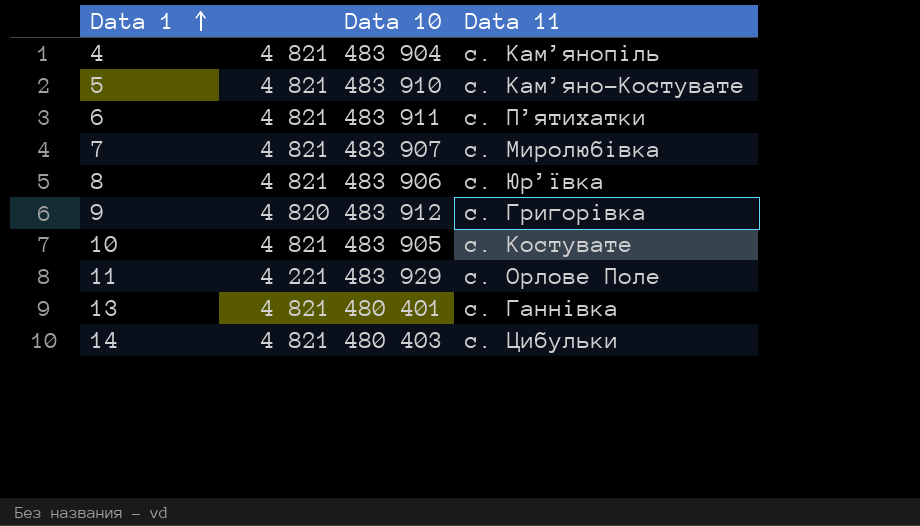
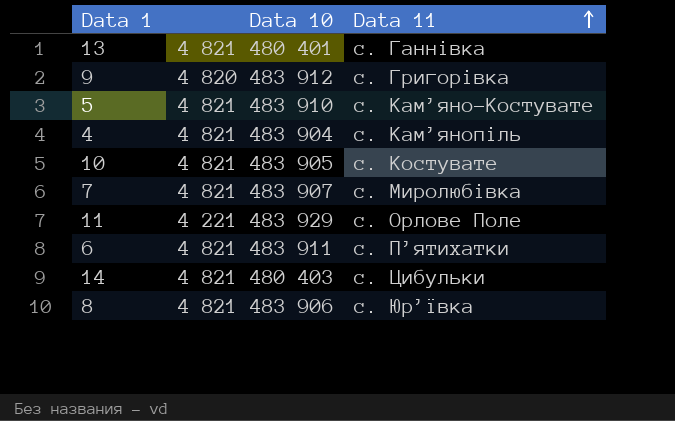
row order: Data 1 ascending -> Data 11 ascending

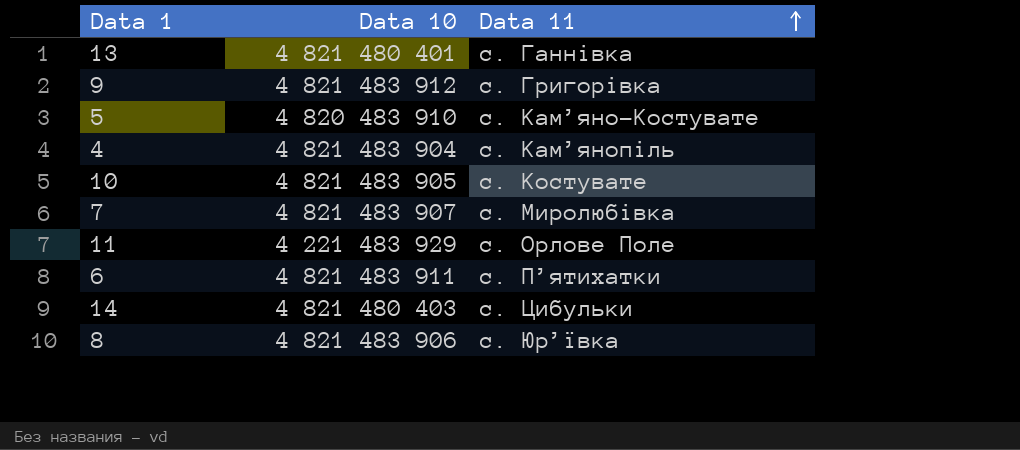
9 | Data 10: 4 820 483 912 -> 4 821 483 912
5 | Data 10: 4 821 483 910 -> 4 820 483 910

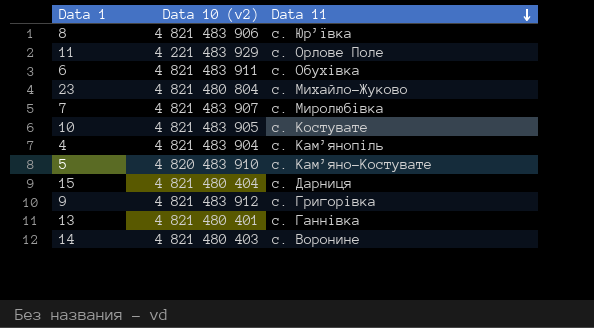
row order: Data 11 ascending -> Data 11 descending
column name: Data 10 -> Data 10 (v2)
6 | Data 11: с. П’ятихатки -> с. Обухівка
row 23: none -> 4 821 480 804 | с. Михайло-Жуково
row 15: none -> 4 821 480 404 | с. Дарниця
14 | Data 11: с. Цибульки -> с. Воронине

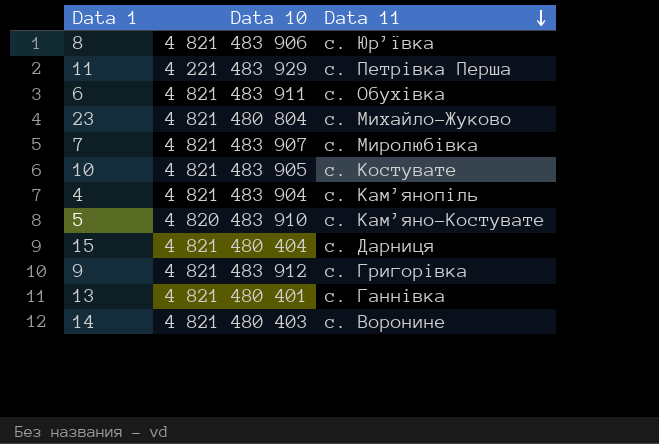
column name: Data 10 (v2) -> Data 10
11 | Data 11: с. Орлове Поле -> с. Петрівка Перша

